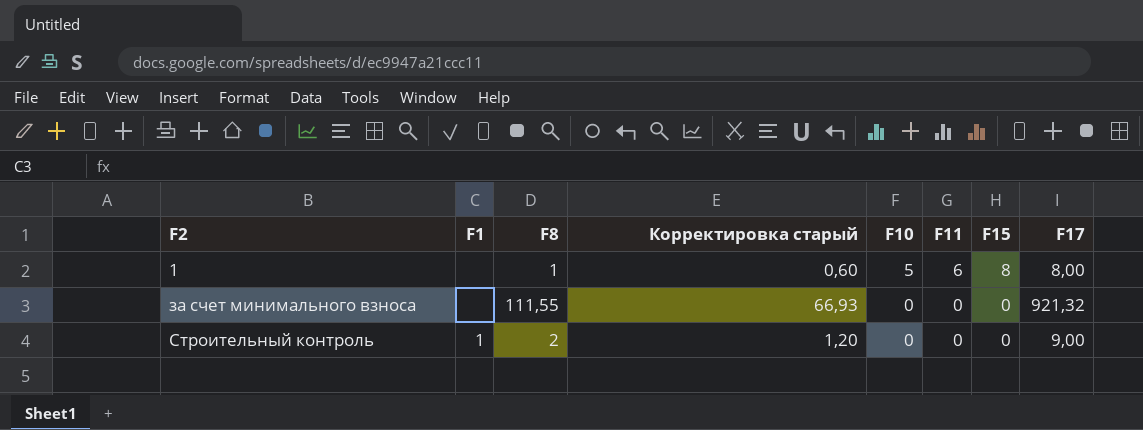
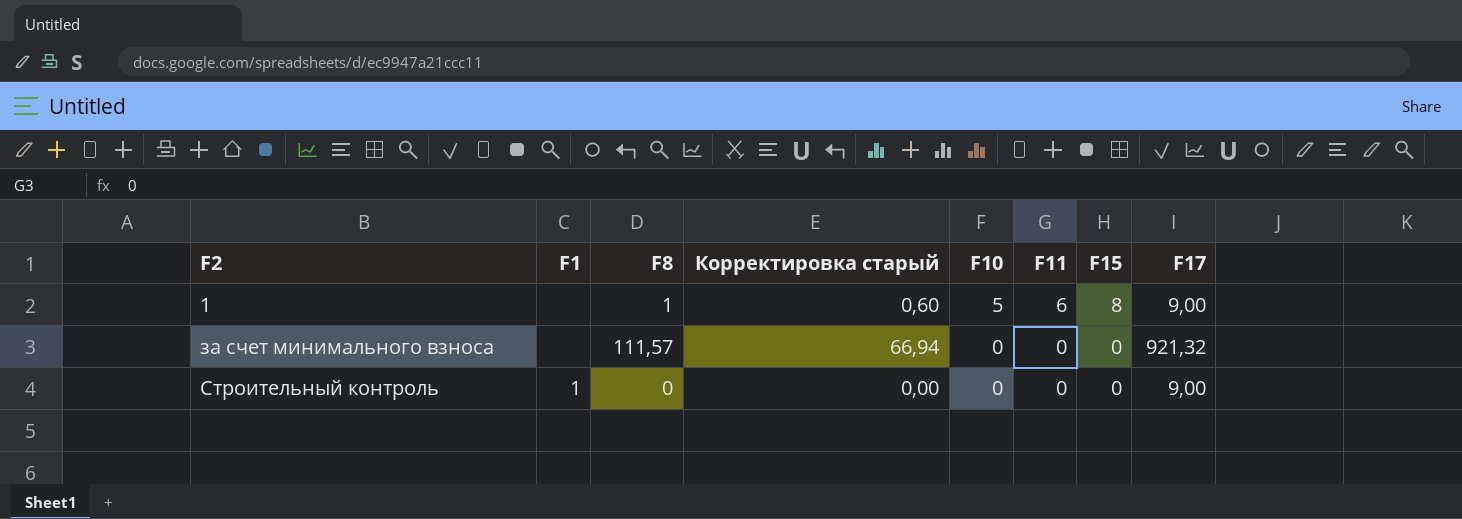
1 | F17: 8,00 -> 9,00
за счет минимального взноса | F8: 111,55 -> 111,57
за счет минимального взноса | Корректировка старый: 66,93 -> 66,94
Строительный контроль | F8: 2 -> 0
Строительный контроль | Корректировка старый: 1,20 -> 0,00

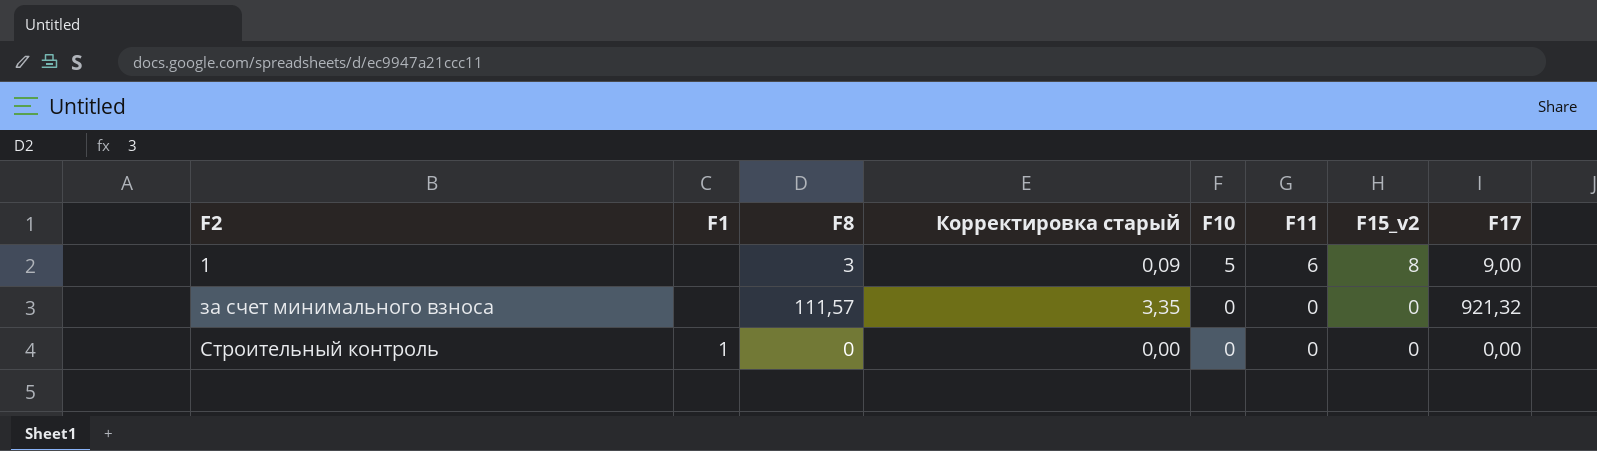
column Корректировка старый | formula: [F8] * 0,6 -> [F8] * 0,03
column name: F15 -> F15_v2
1 | F8: 1 -> 3
Строительный контроль | F17: 9,00 -> 0,00

